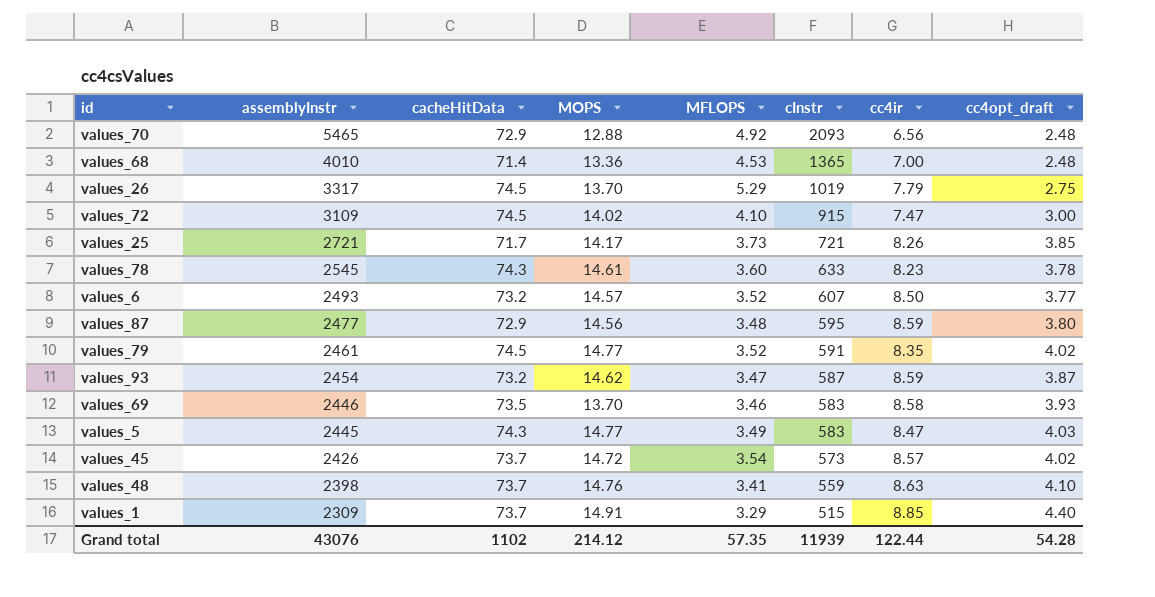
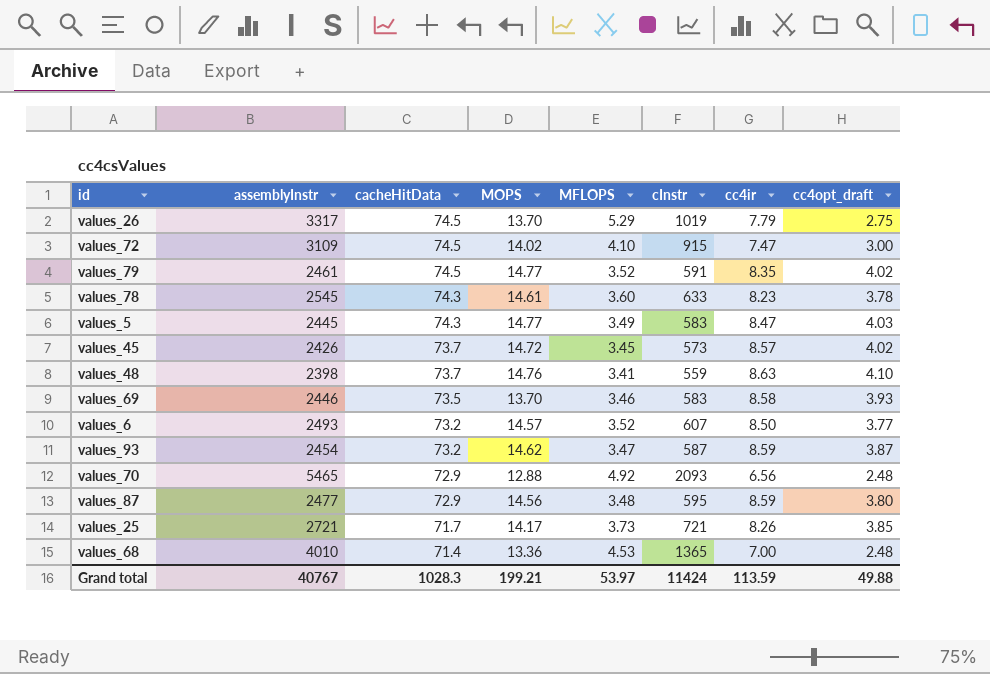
row order: assemblyInstr descending -> cacheHitData descending
row values_1: 2309 | 73.7 | 14.91 | 3.29 | 515 | 8.85 | 4.40 -> none
values_45 | MFLOPS: 3.54 -> 3.45
Grand total | assemblyInstr: 43076 -> 40767
Grand total | cacheHitData: 1102 -> 1028.3
Grand total | MOPS: 214.12 -> 199.21
Grand total | MFLOPS: 57.35 -> 53.97
Grand total | cInstr: 11939 -> 11424
Grand total | cc4ir: 122.44 -> 113.59
Grand total | cc4opt_draft: 54.28 -> 49.88

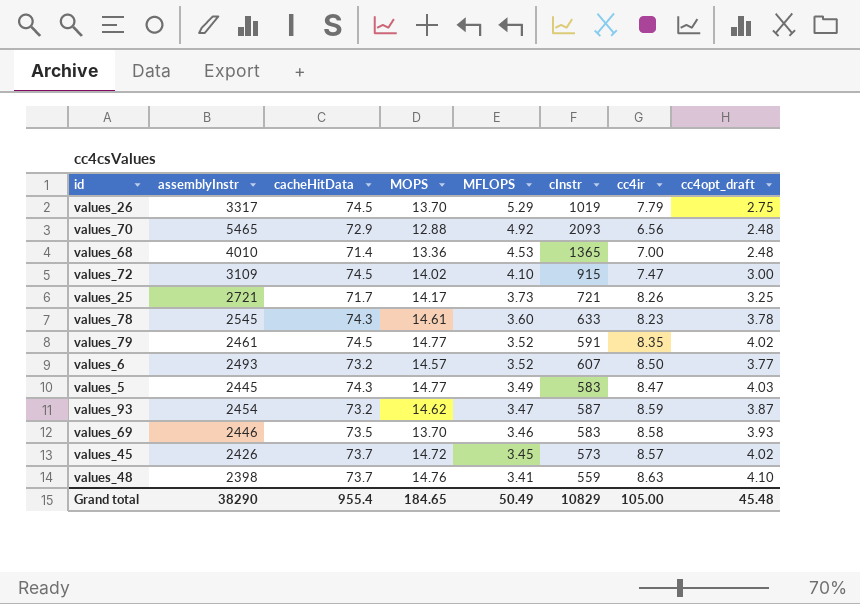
row order: cacheHitData descending -> MFLOPS descending
row values_87: 2477 | 72.9 | 14.56 | 3.48 | 595 | 8.59 | 3.80 -> none
values_25 | cc4opt_draft: 3.85 -> 3.25
Grand total | assemblyInstr: 40767 -> 38290
Grand total | cacheHitData: 1028.3 -> 955.4
Grand total | MOPS: 199.21 -> 184.65
Grand total | MFLOPS: 53.97 -> 50.49
Grand total | cInstr: 11424 -> 10829
Grand total | cc4ir: 113.59 -> 105.00
Grand total | cc4opt_draft: 49.88 -> 45.48

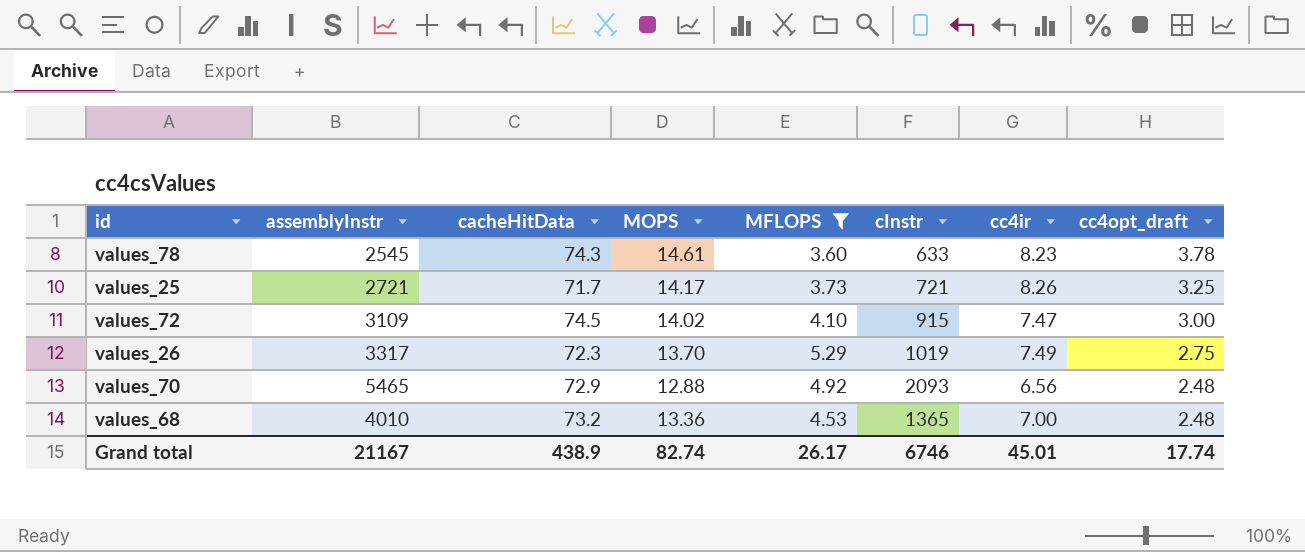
filter: none -> MFLOPS >= 3.60
row order: MFLOPS descending -> cc4opt_draft descending
values_26 | cacheHitData: 74.5 -> 72.3
values_26 | cc4ir: 7.79 -> 7.49
values_68 | cacheHitData: 71.4 -> 73.2
Grand total | assemblyInstr: 38290 -> 21167
Grand total | cacheHitData: 955.4 -> 438.9
Grand total | MOPS: 184.65 -> 82.74
Grand total | MFLOPS: 50.49 -> 26.17
Grand total | cInstr: 10829 -> 6746
Grand total | cc4ir: 105.00 -> 45.01
Grand total | cc4opt_draft: 45.48 -> 17.74

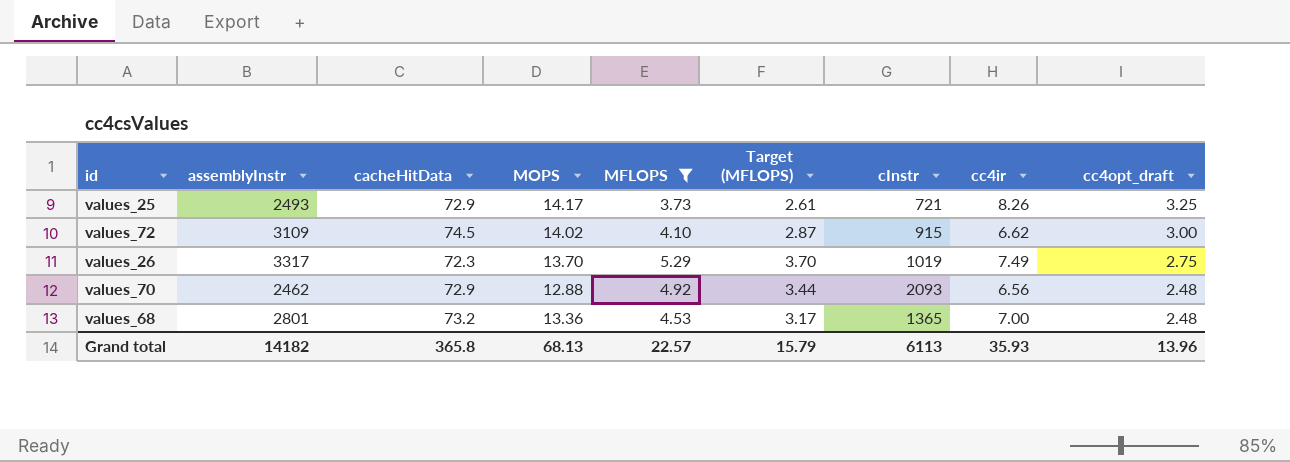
column Target (MFLOPS) | formula: none -> [MFLOPS] * 0.7
row values_78: 2545 | 74.3 | 14.61 | 3.60 | 633 | 8.23 | 3.78 -> none
values_25 | assemblyInstr: 2721 -> 2493
values_25 | cacheHitData: 71.7 -> 72.9
values_72 | cc4ir: 7.47 -> 6.62
values_70 | assemblyInstr: 5465 -> 2462
values_68 | assemblyInstr: 4010 -> 2801
Grand total | assemblyInstr: 21167 -> 14182
Grand total | cacheHitData: 438.9 -> 365.8
Grand total | MOPS: 82.74 -> 68.13
Grand total | MFLOPS: 26.17 -> 22.57
Grand total | cInstr: 6746 -> 6113
Grand total | cc4ir: 45.01 -> 35.93
Grand total | cc4opt_draft: 17.74 -> 13.96

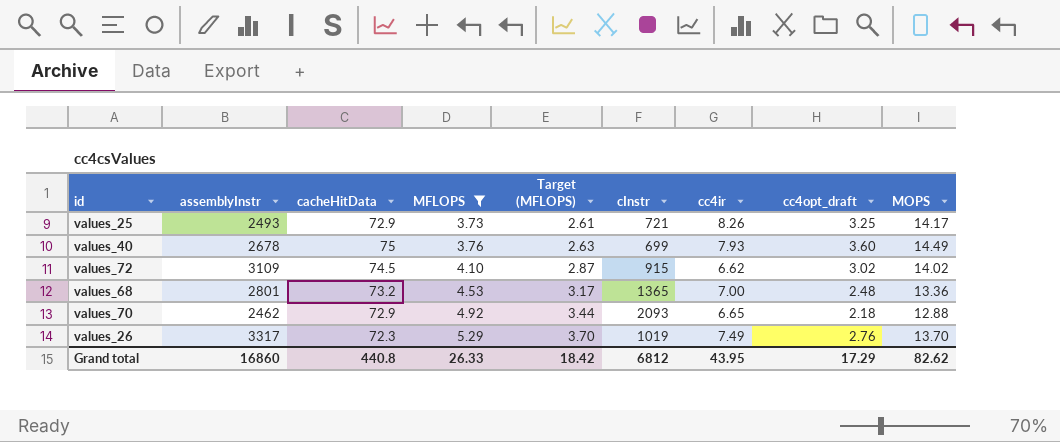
row order: cc4opt_draft descending -> MFLOPS ascending
column MOPS | position: 4 -> 9
row values_40: none -> 2678 | 75 | 3.76 | 2.63 | 699 | 7.93 | 3.60 | 14.49
values_72 | cc4opt_draft: 3.00 -> 3.02
values_70 | cc4ir: 6.56 -> 6.65
values_70 | cc4opt_draft: 2.48 -> 2.18
values_26 | cc4opt_draft: 2.75 -> 2.76
Grand total | assemblyInstr: 14182 -> 16860
Grand total | cacheHitData: 365.8 -> 440.8
Grand total | MFLOPS: 22.57 -> 26.33
Grand total | Target (MFLOPS): 15.79 -> 18.42
Grand total | cInstr: 6113 -> 6812
Grand total | cc4ir: 35.93 -> 43.95
Grand total | cc4opt_draft: 13.96 -> 17.29
Grand total | MOPS: 68.13 -> 82.62

